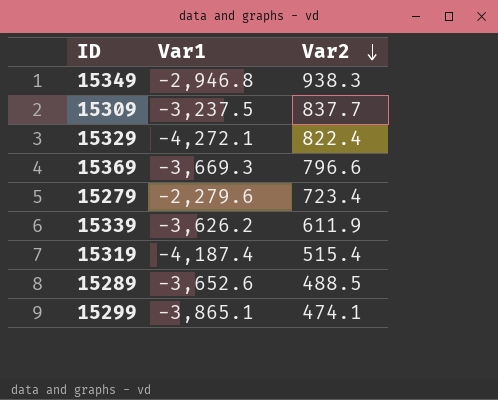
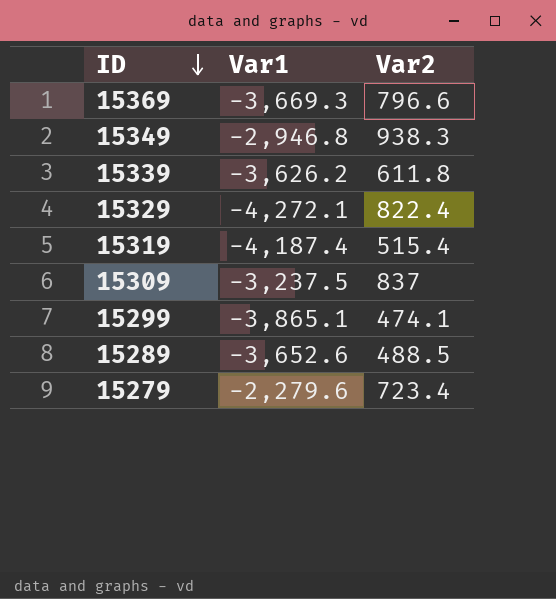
row order: Var2 descending -> ID descending
15339 | Var2: 611.9 -> 611.8
15309 | Var2: 837.7 -> 837

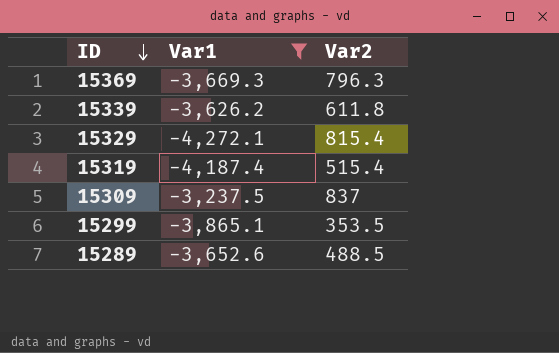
filter: none -> Var1 <= -3,237.5
15369 | Var2: 796.6 -> 796.3
15329 | Var2: 822.4 -> 815.4
15299 | Var2: 474.1 -> 353.5

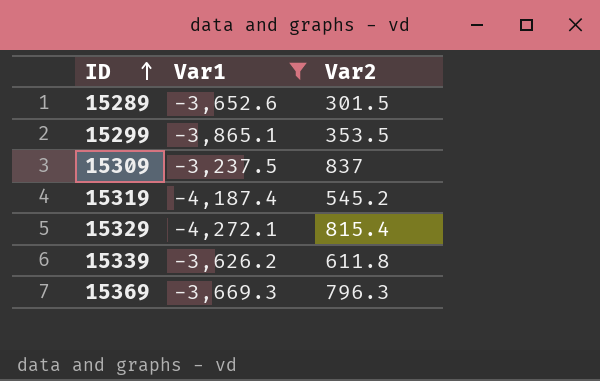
row order: ID descending -> ID ascending
15289 | Var2: 488.5 -> 301.5
15319 | Var2: 515.4 -> 545.2

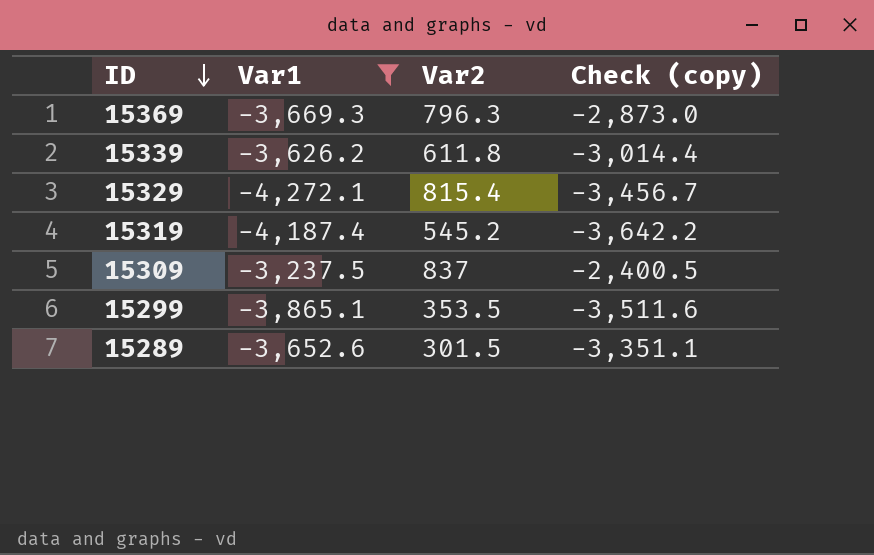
row order: ID ascending -> ID descending
column Check (copy) | formula: none -> [Var1] + [Var2]

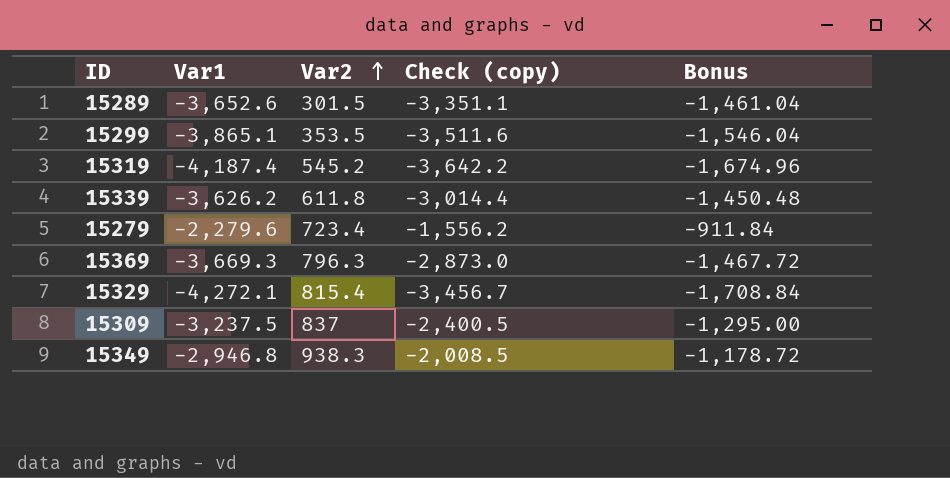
filter: Var1 <= -3,237.5 -> none
row order: ID descending -> Var2 ascending
column Bonus | formula: none -> [Var1] * 0.4

